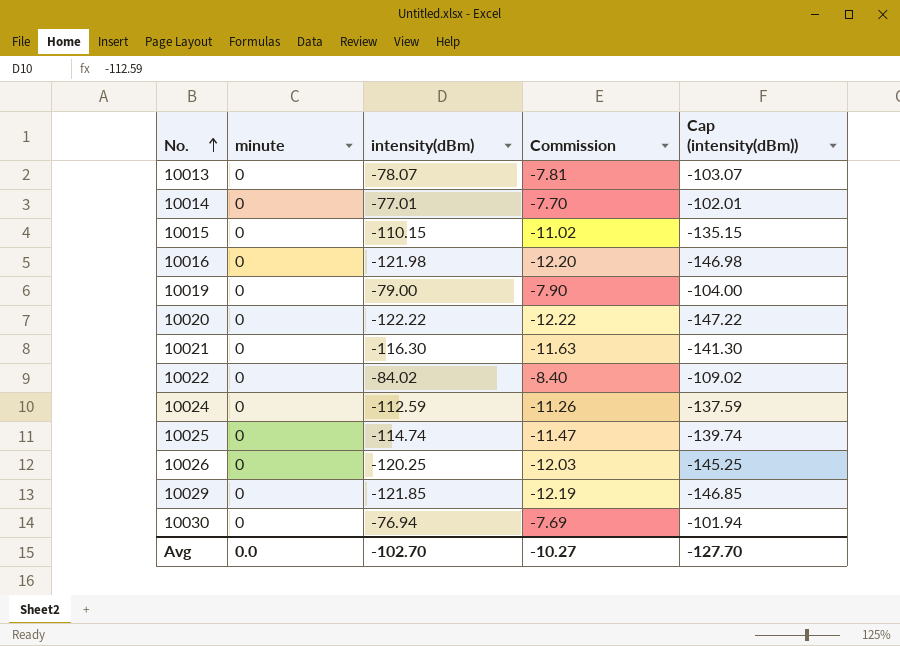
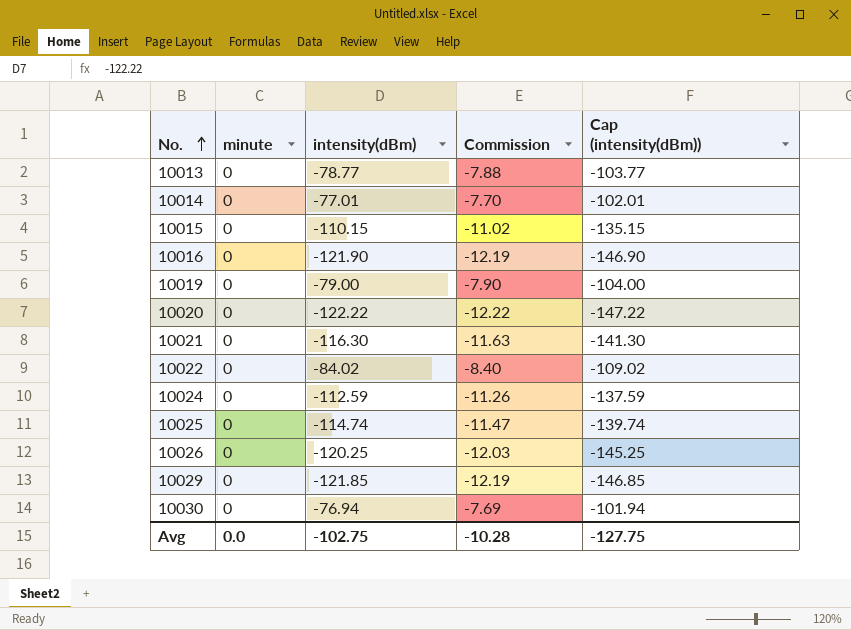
10013 | intensity(dBm): -78.07 -> -78.77
10013 | Commission: -7.81 -> -7.88
10013 | Cap (intensity(dBm)): -103.07 -> -103.77
10016 | intensity(dBm): -121.98 -> -121.90
10016 | Commission: -12.20 -> -12.19
10016 | Cap (intensity(dBm)): -146.98 -> -146.90
Avg | intensity(dBm): -102.70 -> -102.75
Avg | Commission: -10.27 -> -10.28
Avg | Cap (intensity(dBm)): -127.70 -> -127.75

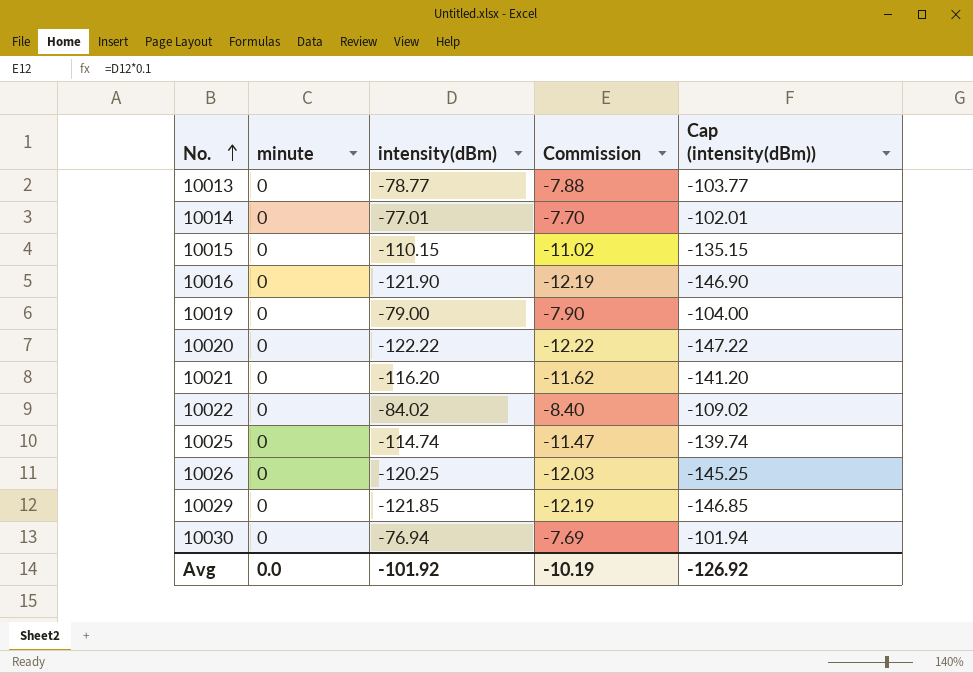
row 10024: 0 | -112.59 | -11.26 | -137.59 -> none
10021 | intensity(dBm): -116.30 -> -116.20
10021 | Commission: -11.63 -> -11.62
10021 | Cap (intensity(dBm)): -141.30 -> -141.20
Avg | intensity(dBm): -102.75 -> -101.92
Avg | Commission: -10.28 -> -10.19
Avg | Cap (intensity(dBm)): -127.75 -> -126.92

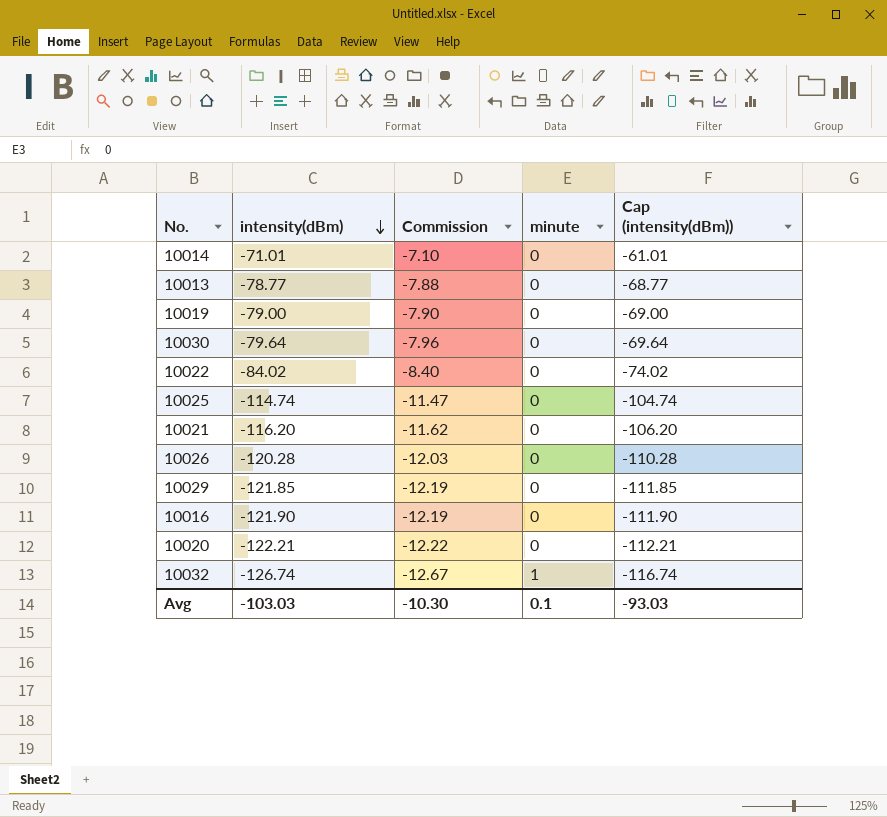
row order: No. ascending -> intensity(dBm) descending
column minute | position: 2 -> 4
column Cap (intensity(dBm)) | formula: [intensity(dBm)] - 25 -> [intensity(dBm)] + 10
row 10015: 0 | -110.15 | -11.02 | -135.15 -> none
10014 | intensity(dBm): -77.01 -> -71.01
10014 | Commission: -7.70 -> -7.10
10030 | intensity(dBm): -76.94 -> -79.64
10030 | Commission: -7.69 -> -7.96
10026 | intensity(dBm): -120.25 -> -120.28
10020 | intensity(dBm): -122.22 -> -122.21
row 10032: none -> -126.74 | -12.67 | 1 | -116.74
Avg | intensity(dBm): -101.92 -> -103.03
Avg | Commission: -10.19 -> -10.30
Avg | minute: 0.0 -> 0.1
Avg | Cap (intensity(dBm)): -126.92 -> -93.03

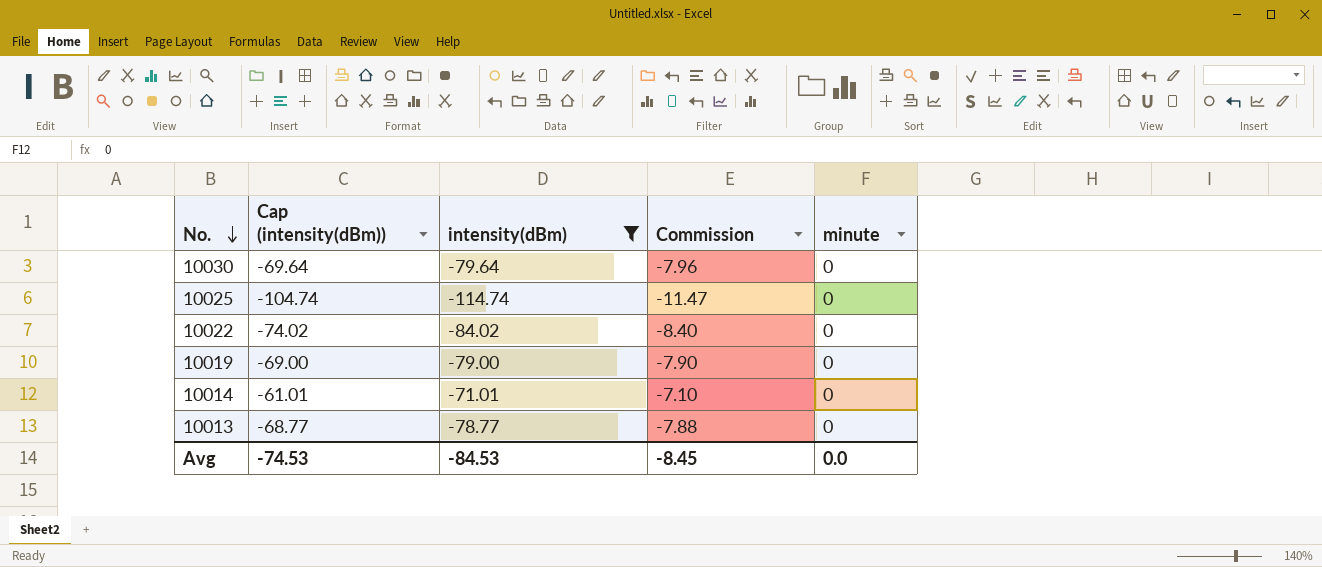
filter: none -> intensity(dBm) >= -114.74
row order: intensity(dBm) descending -> No. descending
column Cap (intensity(dBm)) | position: 5 -> 2
Avg | Cap (intensity(dBm)): -93.03 -> -74.53
Avg | intensity(dBm): -103.03 -> -84.53
Avg | Commission: -10.30 -> -8.45
Avg | minute: 0.1 -> 0.0

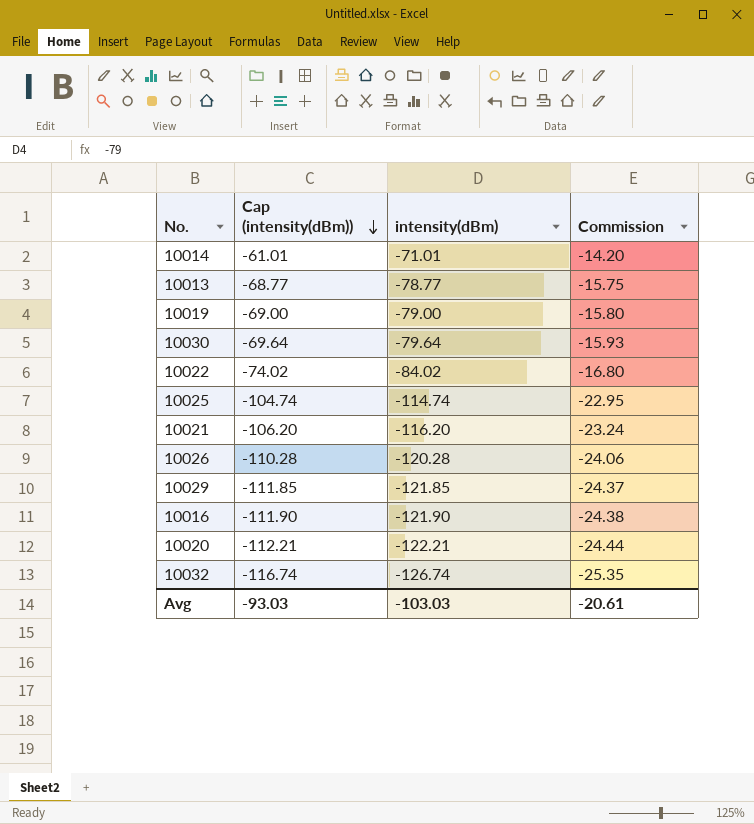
filter: intensity(dBm) >= -114.74 -> none
row order: No. descending -> Cap (intensity(dBm)) descending
column minute | position: 5 -> none
column Commission | formula: [intensity(dBm)] * 0.1 -> [intensity(dBm)] * 0.2
Avg | Cap (intensity(dBm)): -74.53 -> -93.03
Avg | intensity(dBm): -84.53 -> -103.03
Avg | Commission: -8.45 -> -20.61

